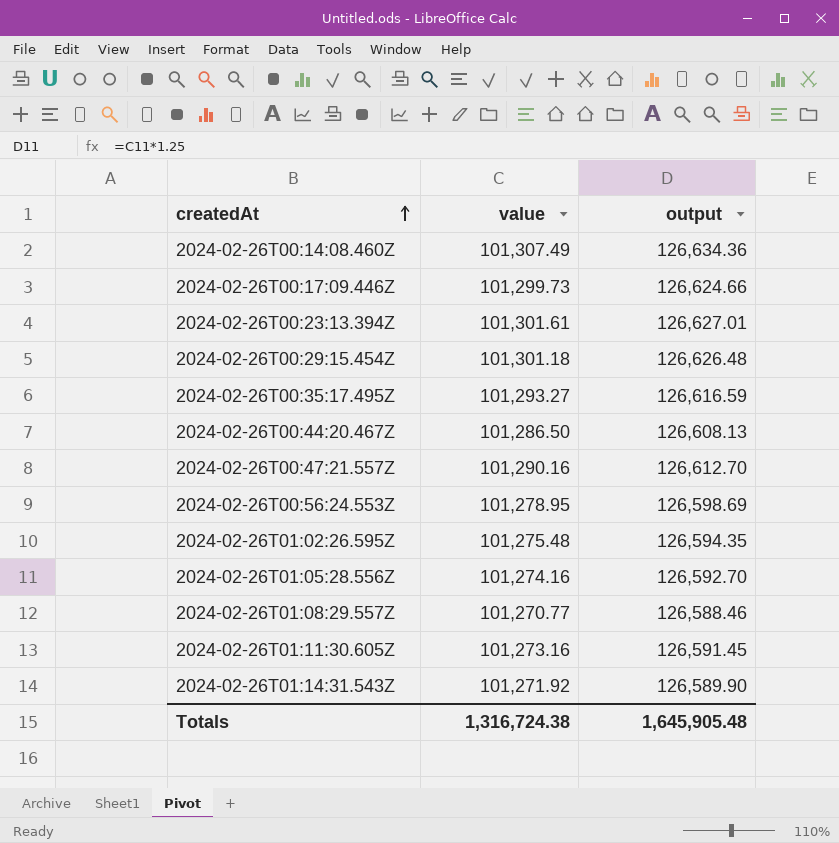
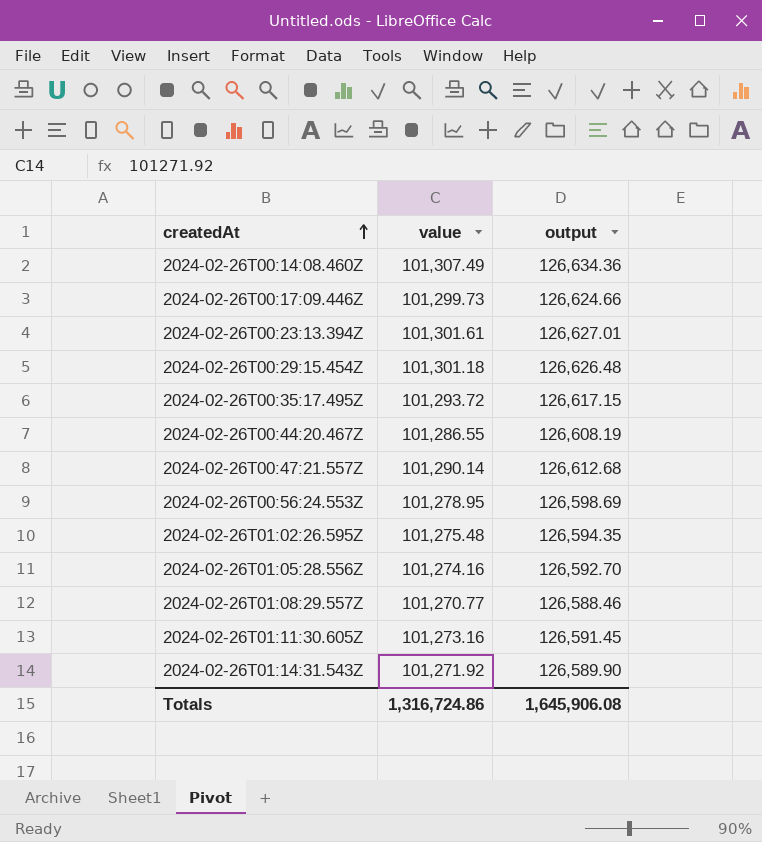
2024-02-26T00:35:17.495Z | value: 101,293.27 -> 101,293.72
2024-02-26T00:35:17.495Z | output: 126,616.59 -> 126,617.15
2024-02-26T00:44:20.467Z | value: 101,286.50 -> 101,286.55
2024-02-26T00:44:20.467Z | output: 126,608.13 -> 126,608.19
2024-02-26T00:47:21.557Z | value: 101,290.16 -> 101,290.14
2024-02-26T00:47:21.557Z | output: 126,612.70 -> 126,612.68
Totals | value: 1,316,724.38 -> 1,316,724.86
Totals | output: 1,645,905.48 -> 1,645,906.08

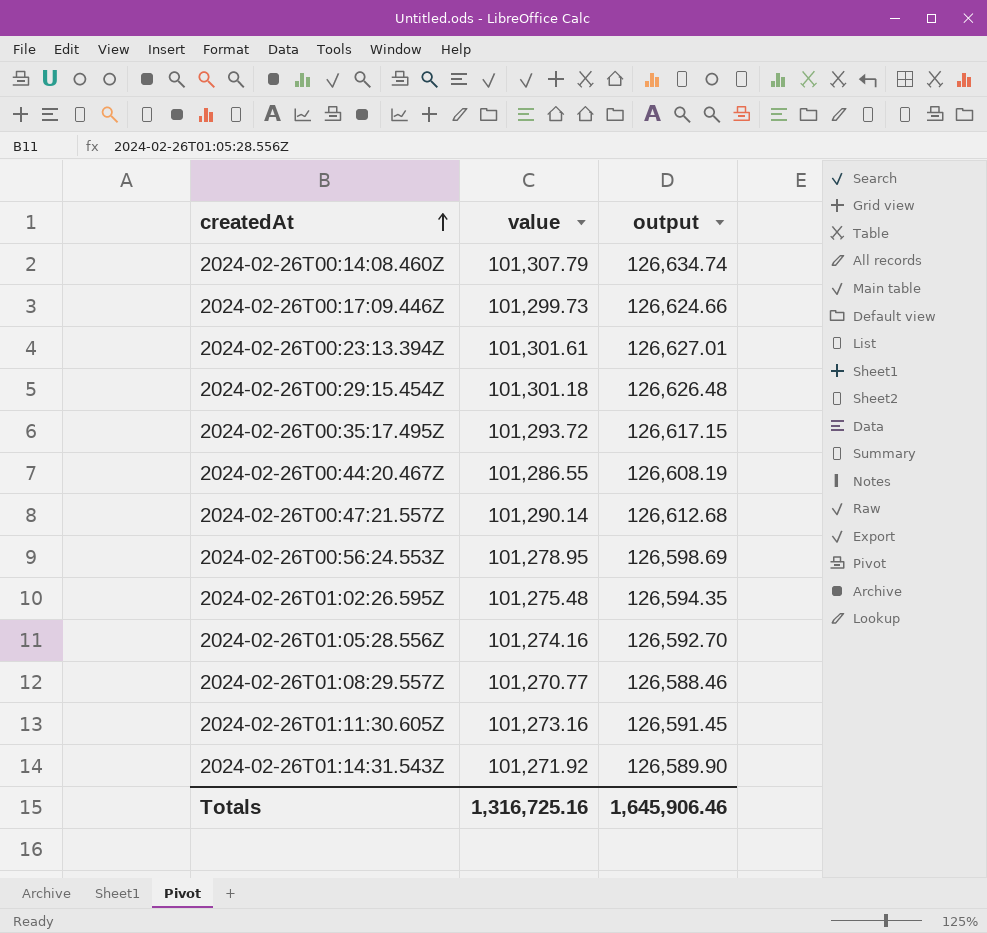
2024-02-26T00:14:08.460Z | value: 101,307.49 -> 101,307.79
2024-02-26T00:14:08.460Z | output: 126,634.36 -> 126,634.74
Totals | value: 1,316,724.86 -> 1,316,725.16
Totals | output: 1,645,906.08 -> 1,645,906.46

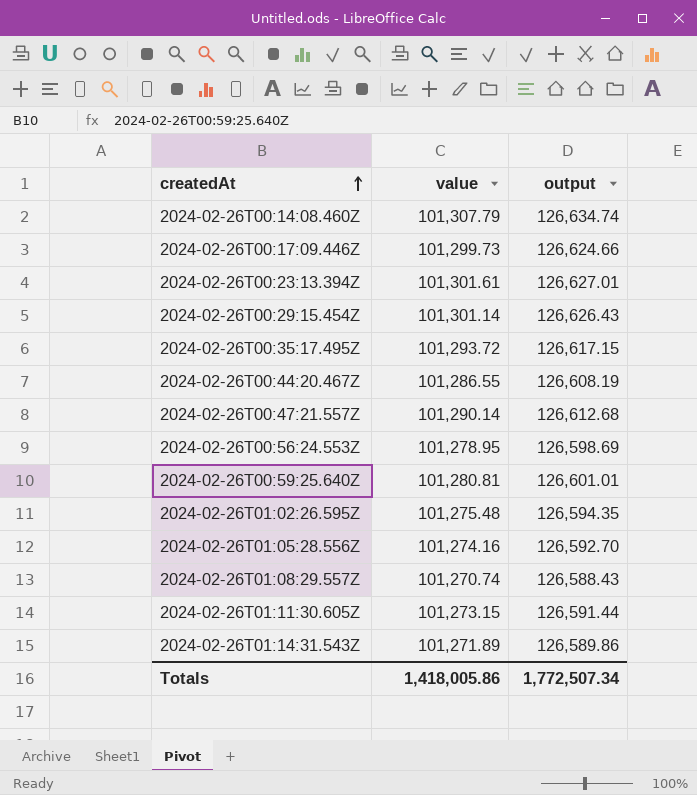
2024-02-26T00:29:15.454Z | value: 101,301.18 -> 101,301.14
2024-02-26T00:29:15.454Z | output: 126,626.48 -> 126,626.43
row 2024-02-26T00:59:25.640Z: none -> 101,280.81 | 126,601.01
2024-02-26T01:08:29.557Z | value: 101,270.77 -> 101,270.74
2024-02-26T01:08:29.557Z | output: 126,588.46 -> 126,588.43
2024-02-26T01:11:30.605Z | value: 101,273.16 -> 101,273.15
2024-02-26T01:11:30.605Z | output: 126,591.45 -> 126,591.44
2024-02-26T01:14:31.543Z | value: 101,271.92 -> 101,271.89
2024-02-26T01:14:31.543Z | output: 126,589.90 -> 126,589.86
Totals | value: 1,316,725.16 -> 1,418,005.86
Totals | output: 1,645,906.46 -> 1,772,507.34

